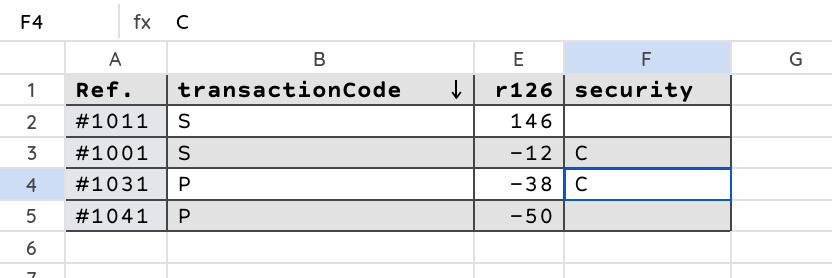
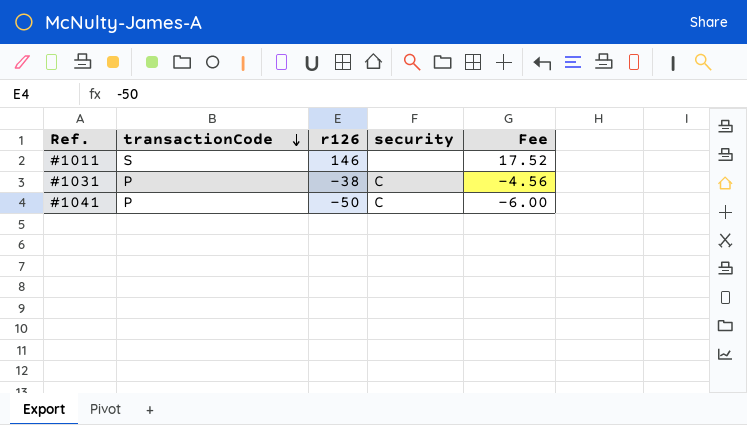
column Fee | formula: none -> [r126] * 0.12
row #1001: S | -12 | C -> none
#1041 | security: none -> C

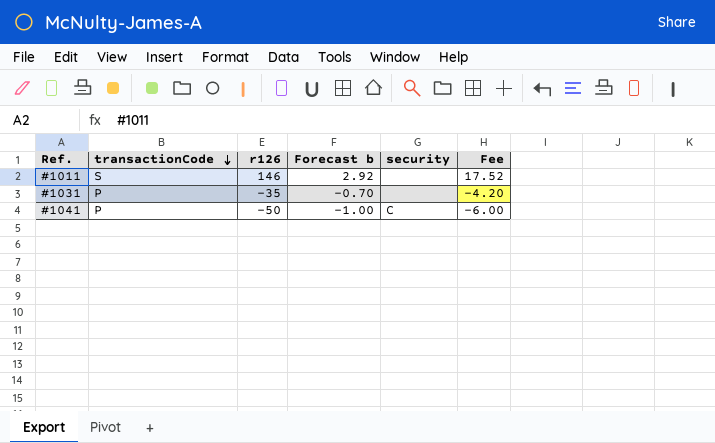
column Forecast b | formula: none -> [r126] * 0.02
#1031 | r126: -38 -> -35
#1031 | security: C -> none
#1031 | Fee: -4.56 -> -4.20

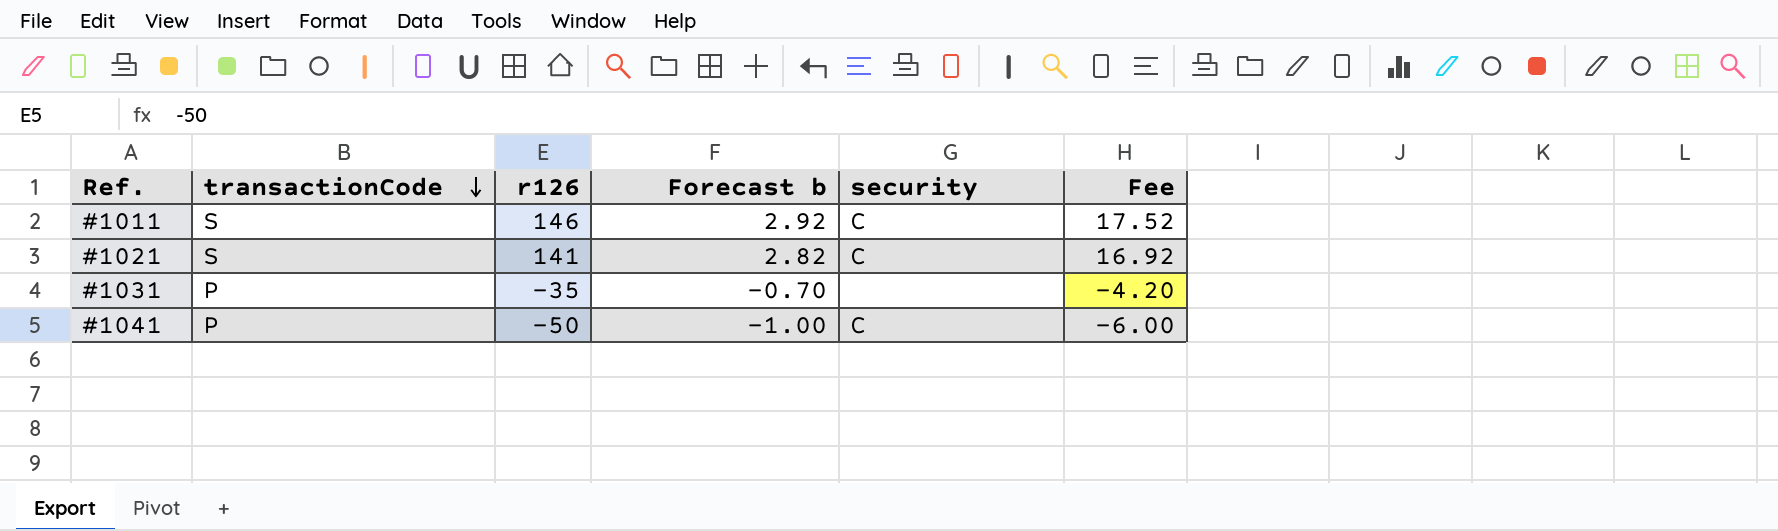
#1011 | security: none -> C
row #1021: none -> S | 141 | 2.82 | C | 16.92

